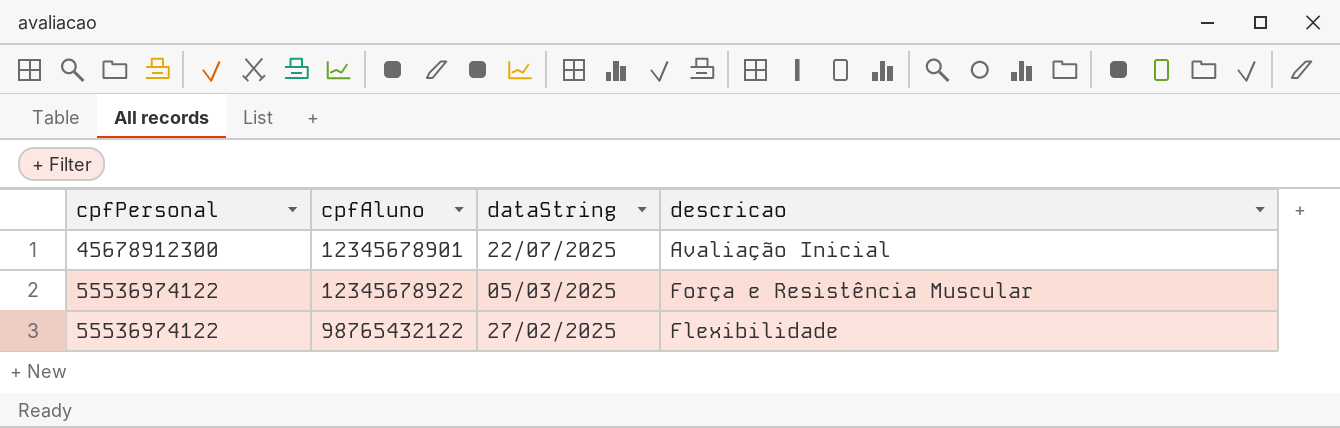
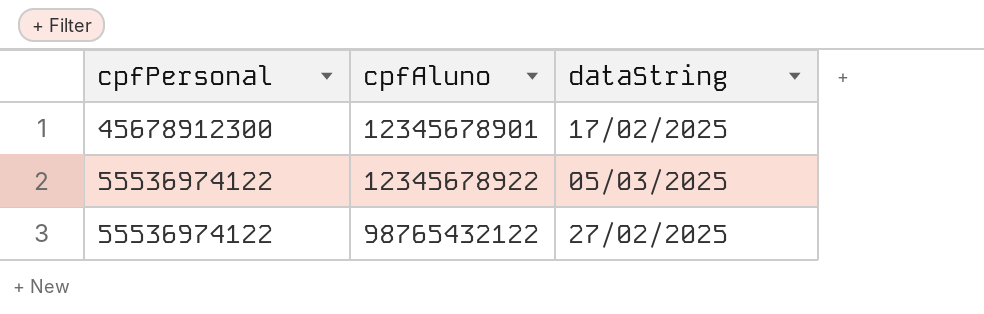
column descricao | position: 4 -> none
12345678901 | dataString: 22/07/2025 -> 17/02/2025

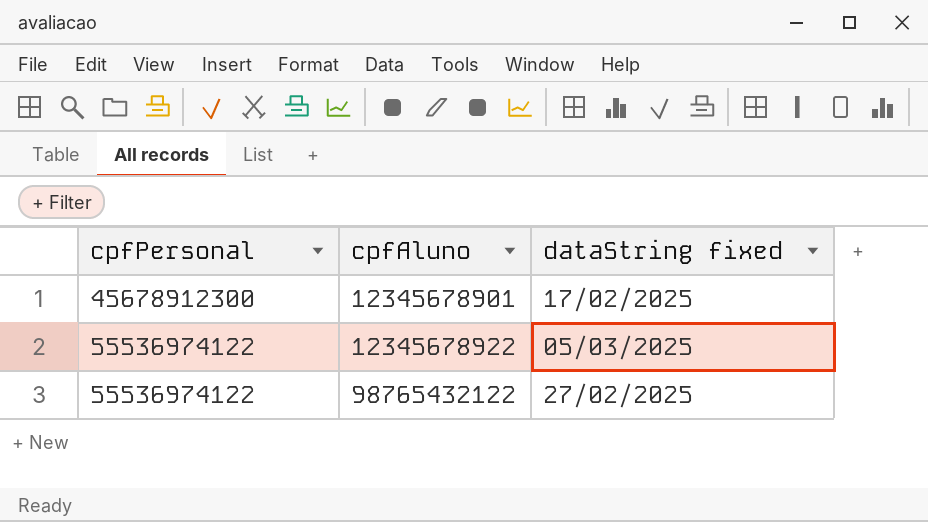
column name: dataString -> dataString fixed

